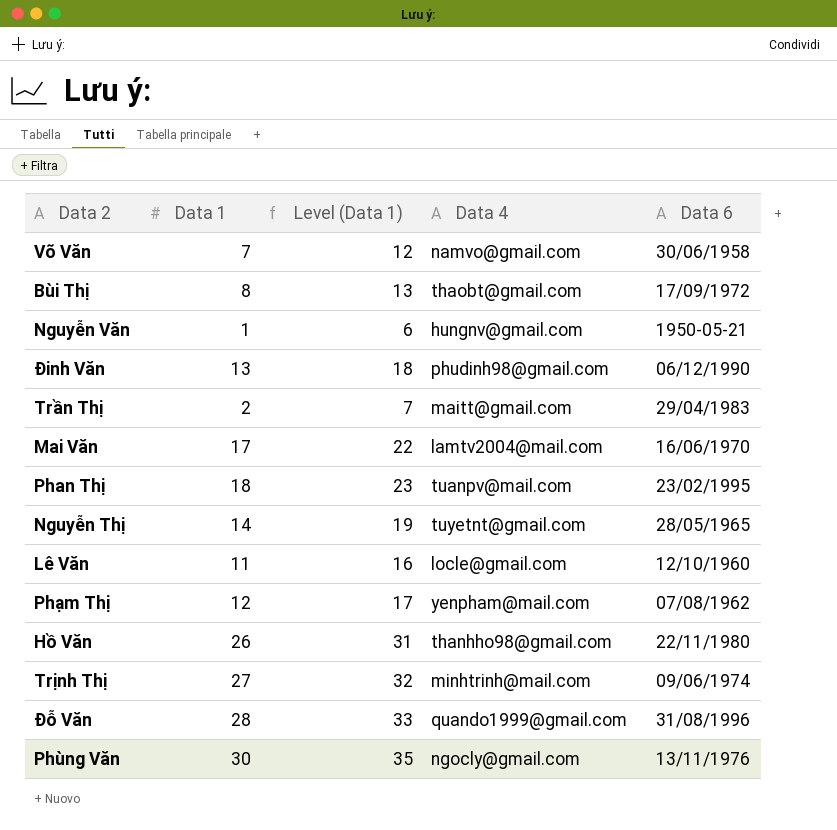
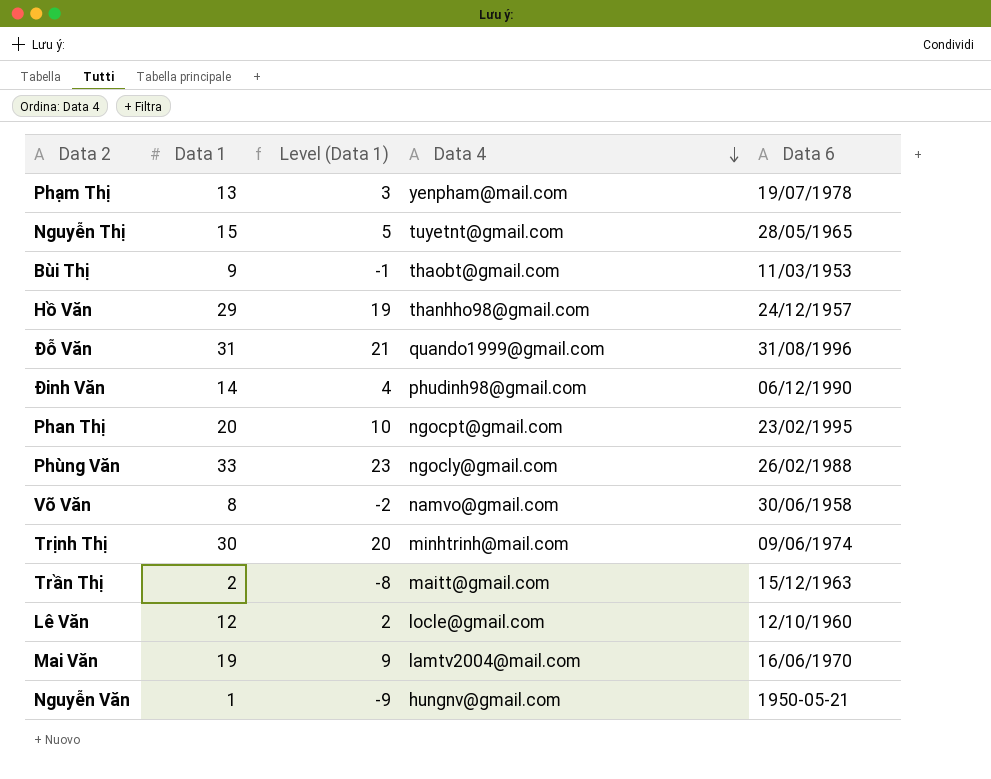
row order: none -> Data 4 descending
column Level (Data 1) | formula: [Data 1] + 5 -> [Data 1] - 10
Phạm Thị | Data 1: 12 -> 13
Phạm Thị | Data 6: 07/08/1962 -> 19/07/1978
Nguyễn Thị | Data 1: 14 -> 15
Bùi Thị | Data 1: 8 -> 9
Bùi Thị | Data 6: 17/09/1972 -> 11/03/1953
Hồ Văn | Data 1: 26 -> 29
Hồ Văn | Data 6: 22/11/1980 -> 24/12/1957
Đỗ Văn | Data 1: 28 -> 31
Đinh Văn | Data 1: 13 -> 14
Phan Thị | Data 1: 18 -> 20
Phan Thị | Data 4: tuanpv@mail.com -> ngocpt@gmail.com
Phùng Văn | Data 1: 30 -> 33
Phùng Văn | Data 6: 13/11/1976 -> 26/02/1988
Võ Văn | Data 1: 7 -> 8
Trịnh Thị | Data 1: 27 -> 30
Trần Thị | Data 6: 29/04/1983 -> 15/12/1963
Lê Văn | Data 1: 11 -> 12
Mai Văn | Data 1: 17 -> 19

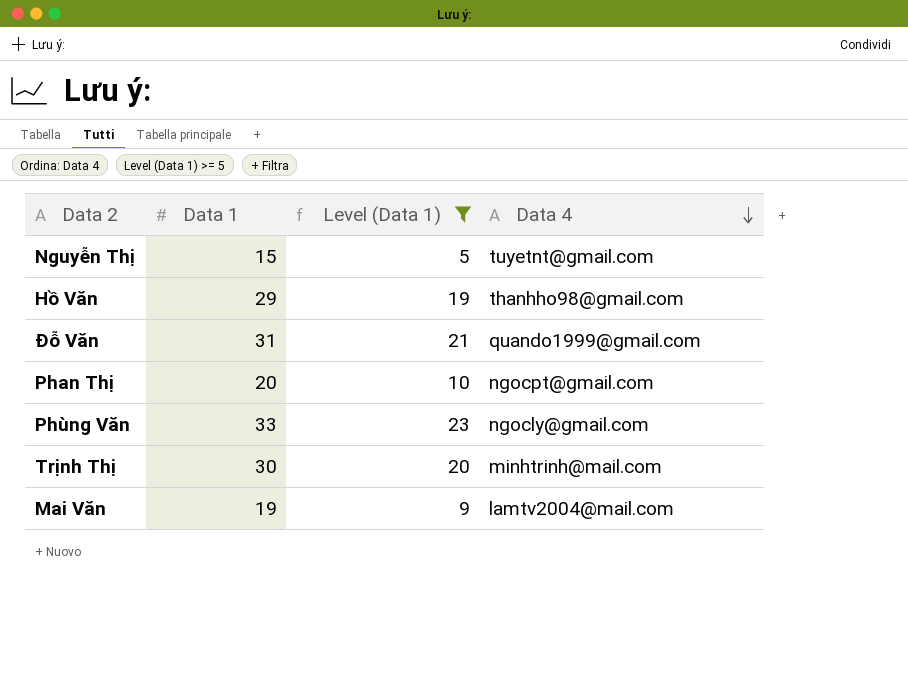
filter: none -> Level (Data 1) >= 5
column Data 6 | position: 5 -> none

